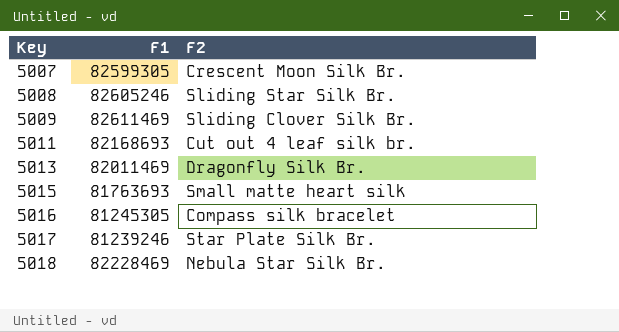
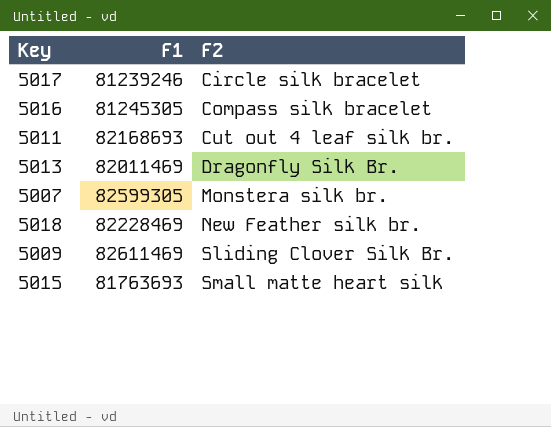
row order: Key ascending -> F2 ascending
row 5008: 82605246 | Sliding Star Silk Br. -> none
5017 | F2: Star Plate Silk Br. -> Circle silk bracelet
5007 | F2: Crescent Moon Silk Br. -> Monstera silk br.
5018 | F2: Nebula Star Silk Br. -> New Feather silk br.

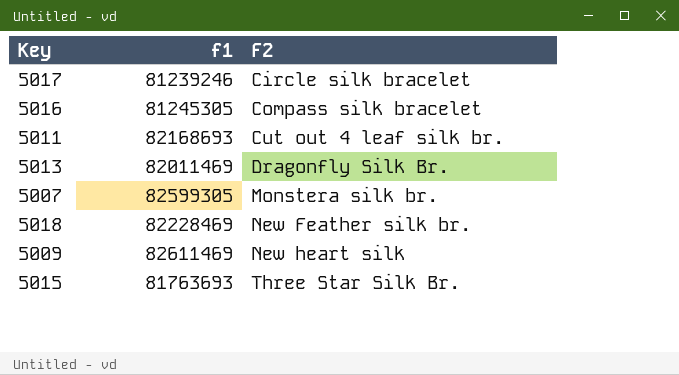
column name: F1 -> f1
5009 | F2: Sliding Clover Silk Br. -> New heart silk
5015 | F2: Small matte heart silk -> Three Star Silk Br.

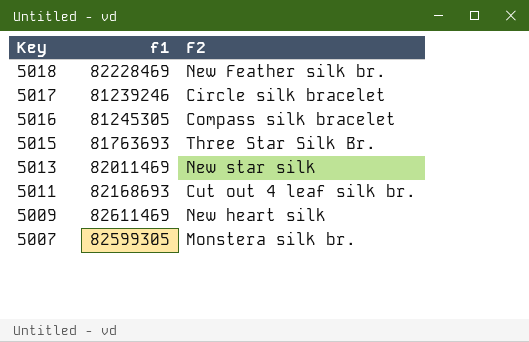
row order: F2 ascending -> Key descending
5013 | F2: Dragonfly Silk Br. -> New star silk

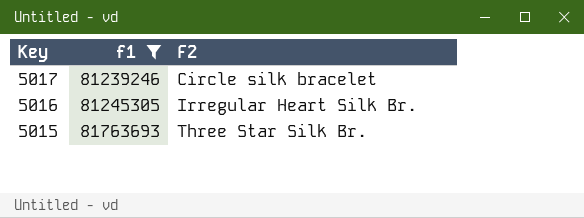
filter: none -> f1 <= 81763693
5016 | F2: Compass silk bracelet -> Irregular Heart Silk Br.

